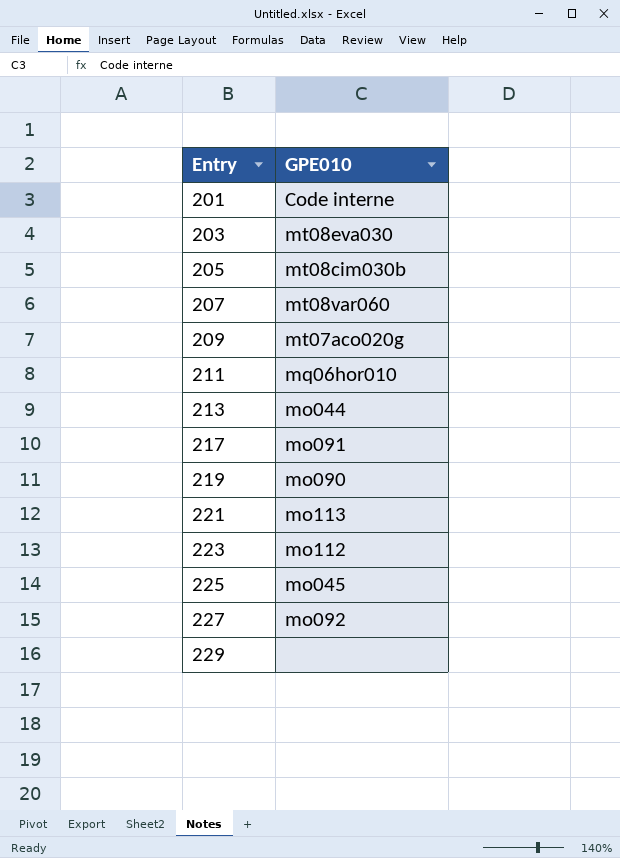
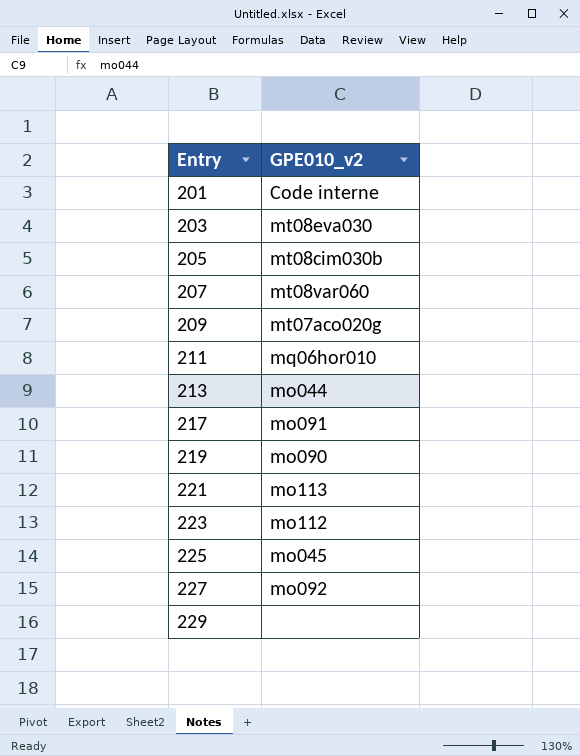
column name: GPE010 -> GPE010_v2

